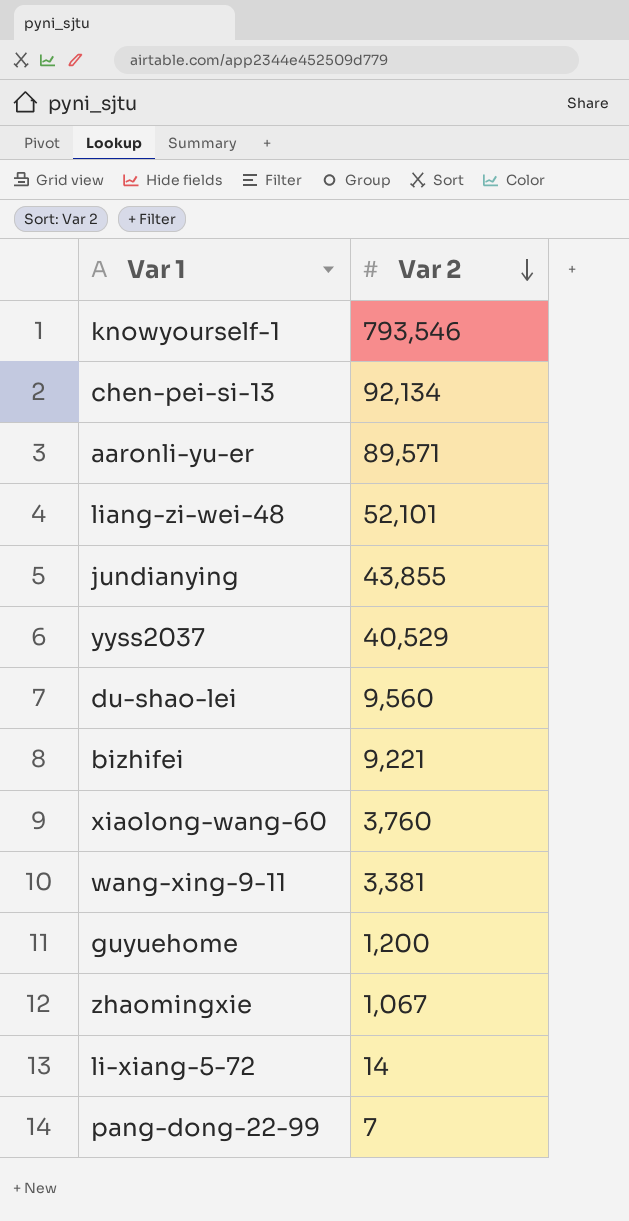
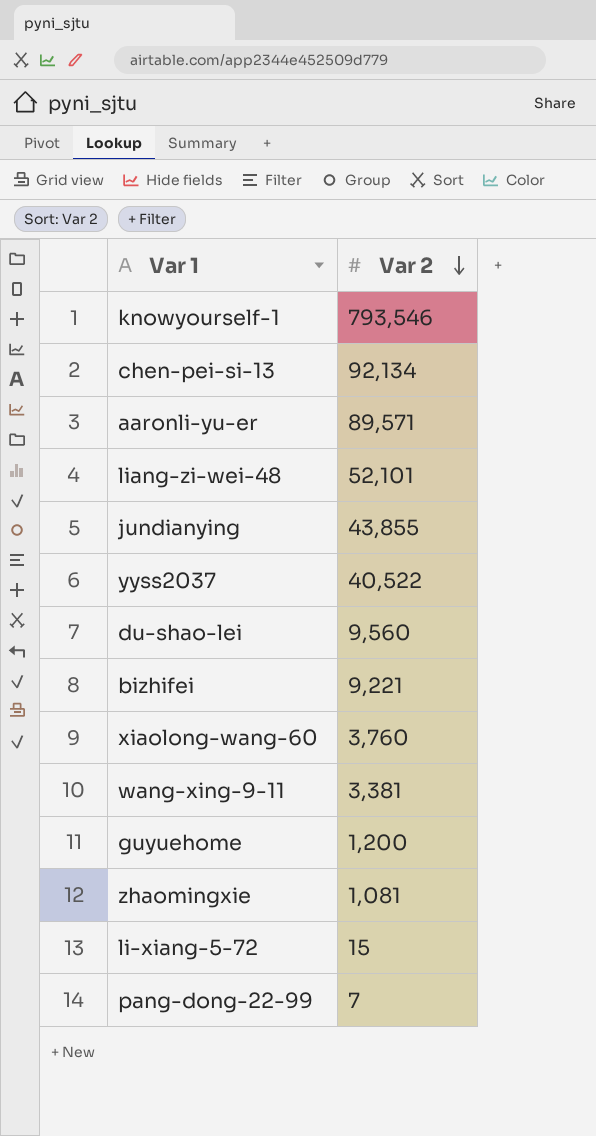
yyss2037 | Var 2: 40,529 -> 40,522
zhaomingxie | Var 2: 1,067 -> 1,081
li-xiang-5-72 | Var 2: 14 -> 15

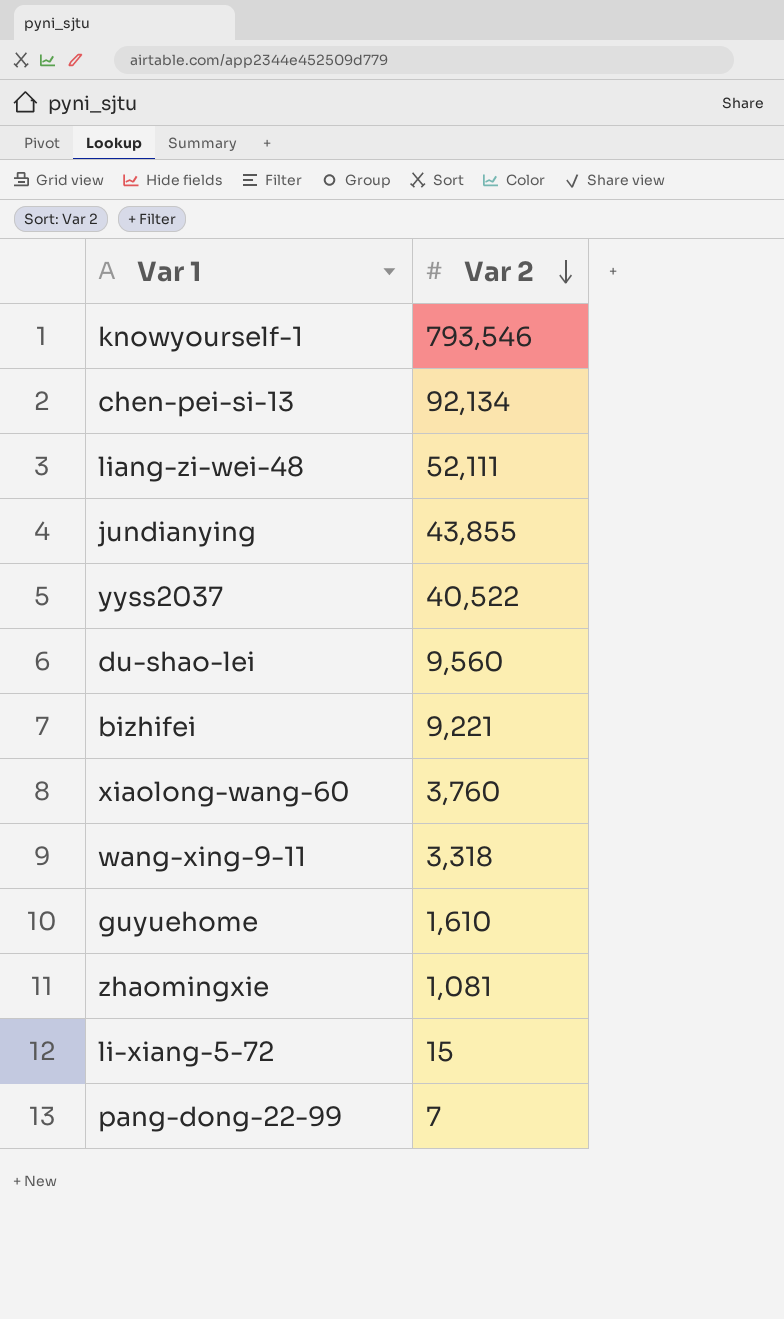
row aaronli-yu-er: 89,571 -> none
liang-zi-wei-48 | Var 2: 52,101 -> 52,111
wang-xing-9-11 | Var 2: 3,381 -> 3,318
guyuehome | Var 2: 1,200 -> 1,610

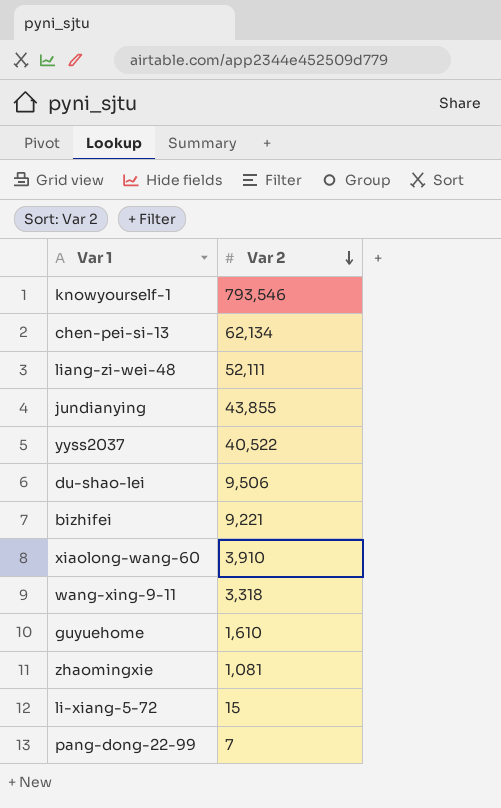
chen-pei-si-13 | Var 2: 92,134 -> 62,134
du-shao-lei | Var 2: 9,560 -> 9,506
xiaolong-wang-60 | Var 2: 3,760 -> 3,910

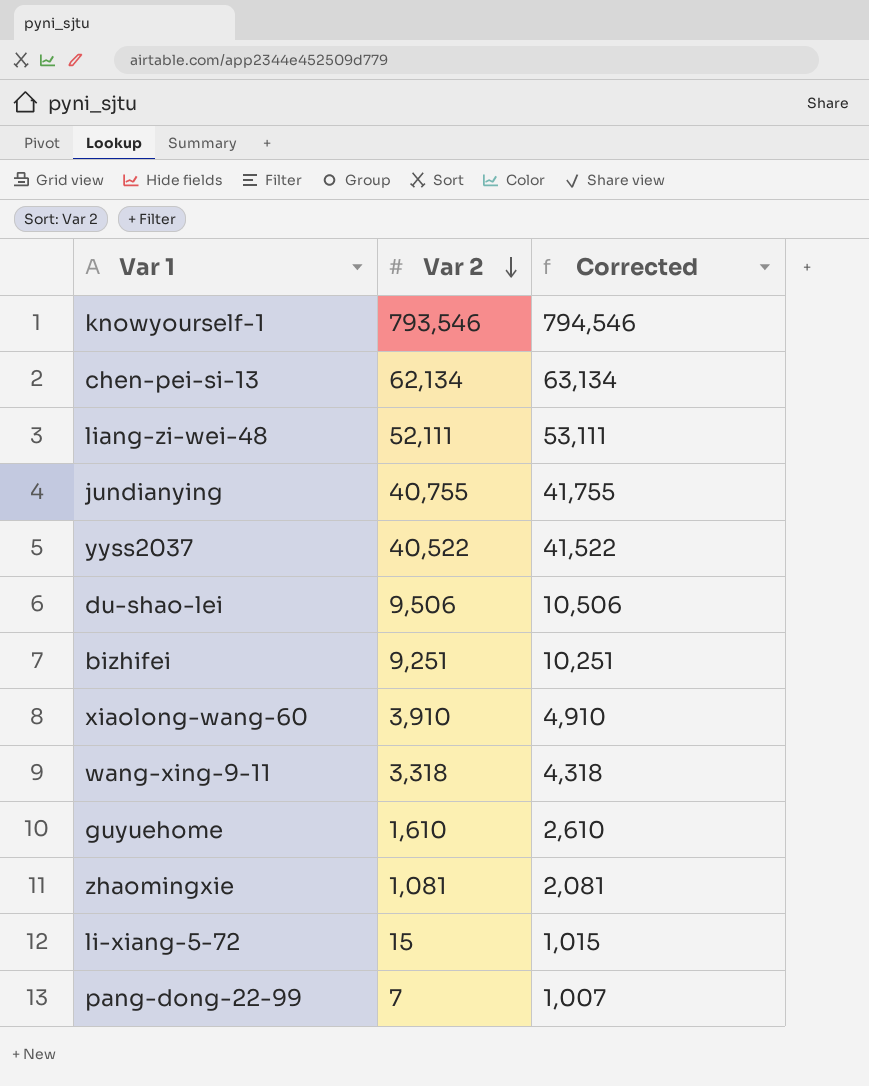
column Corrected | formula: none -> [Var 2] + 1000
jundianying | Var 2: 43,855 -> 40,755
bizhifei | Var 2: 9,221 -> 9,251

